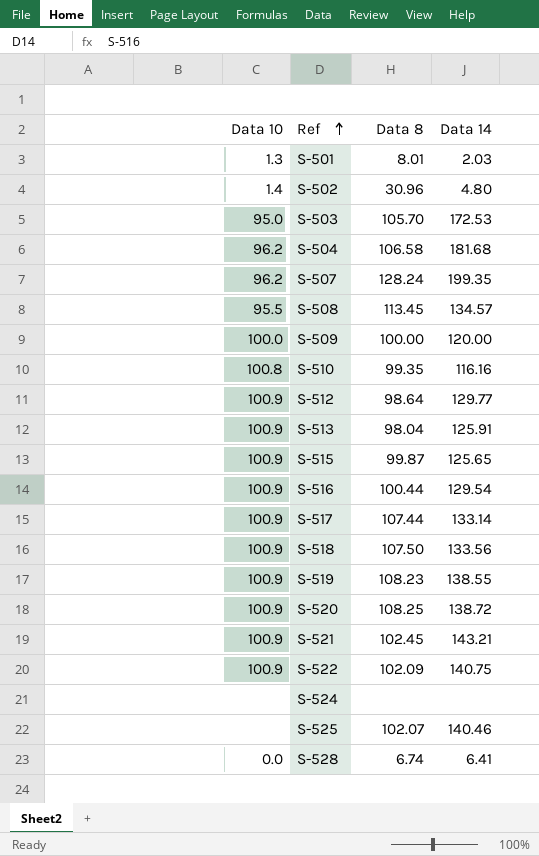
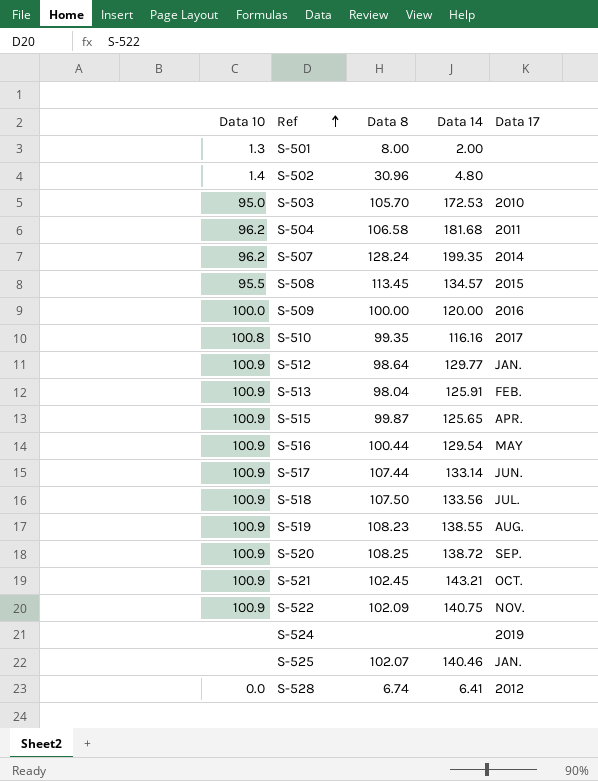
column Data 17 | position: none -> 5
S-501 | Data 8: 8.01 -> 8.00
S-501 | Data 14: 2.03 -> 2.00

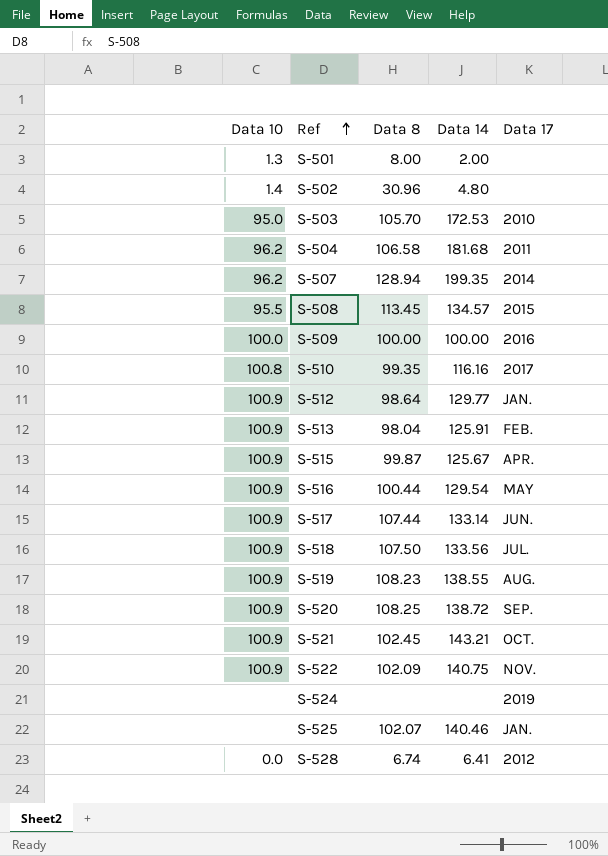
S-507 | Data 8: 128.24 -> 128.94
S-509 | Data 14: 120.00 -> 100.00
S-515 | Data 14: 125.65 -> 125.67

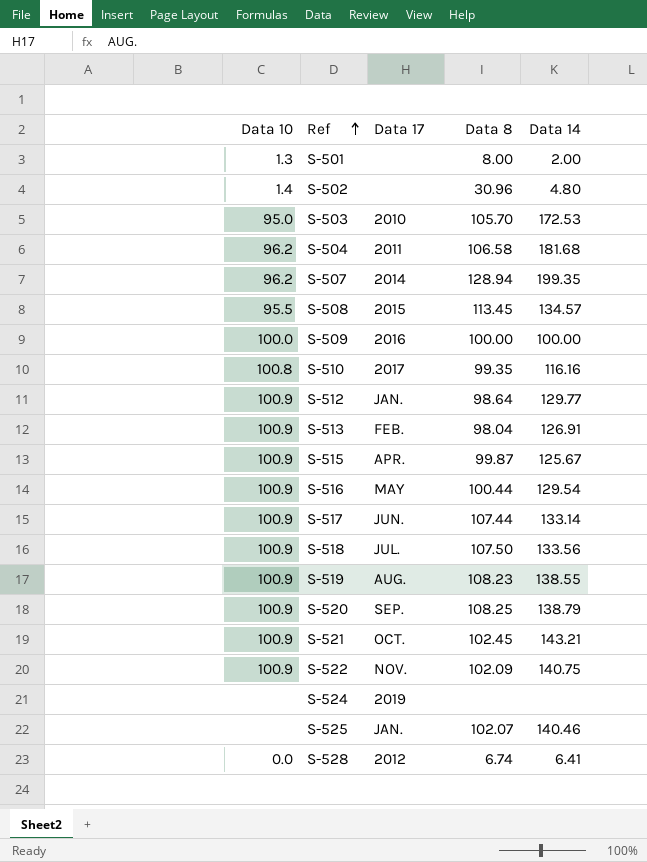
column Data 17 | position: 5 -> 3
S-513 | Data 14: 125.91 -> 126.91
S-520 | Data 14: 138.72 -> 138.79

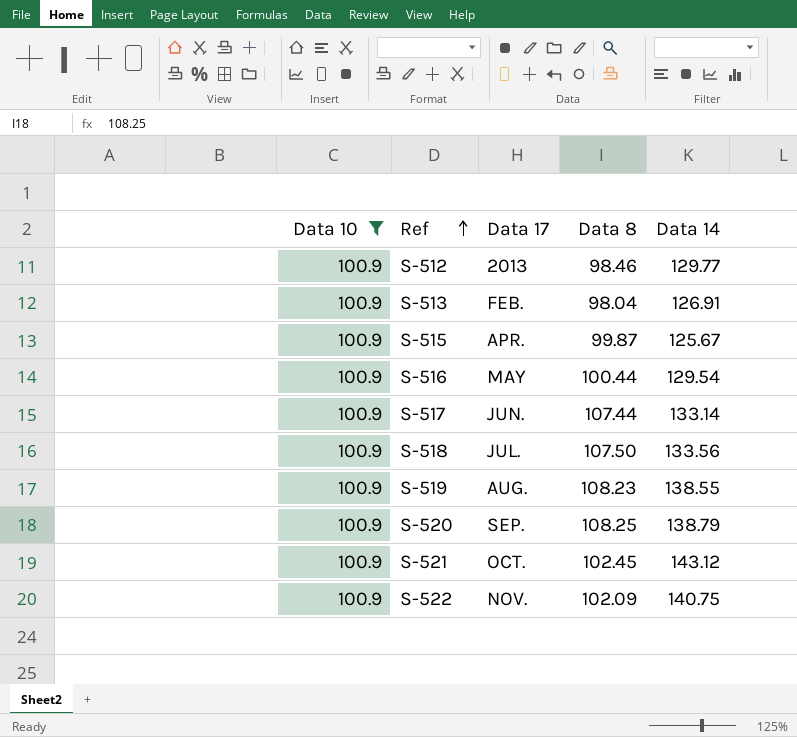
filter: none -> Data 10 = 100.9
S-512 | Data 17: JAN. -> 2013
S-512 | Data 8: 98.64 -> 98.46
S-521 | Data 14: 143.21 -> 143.12

